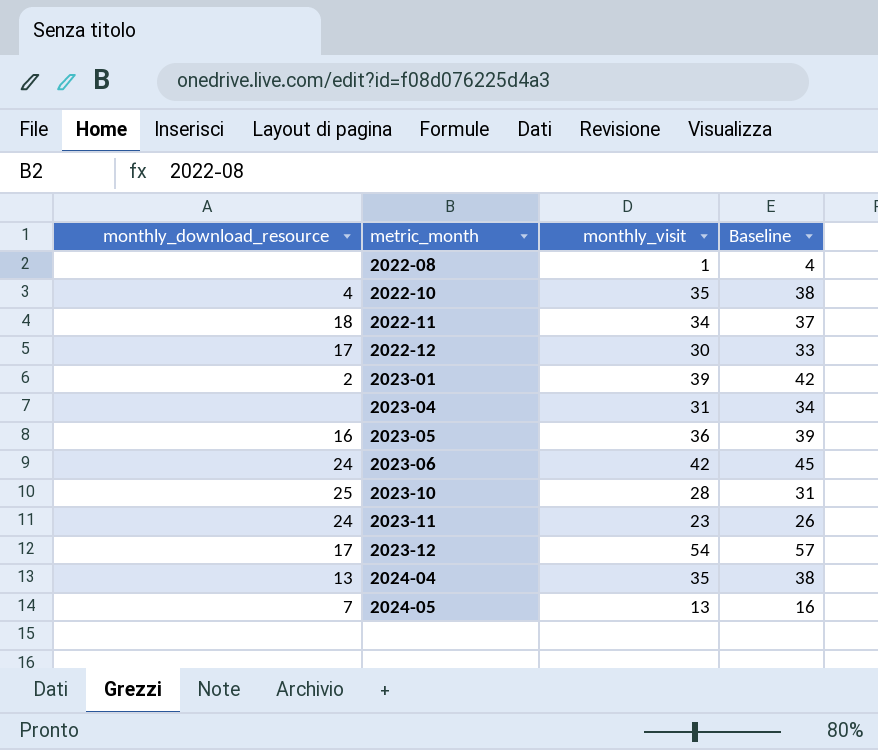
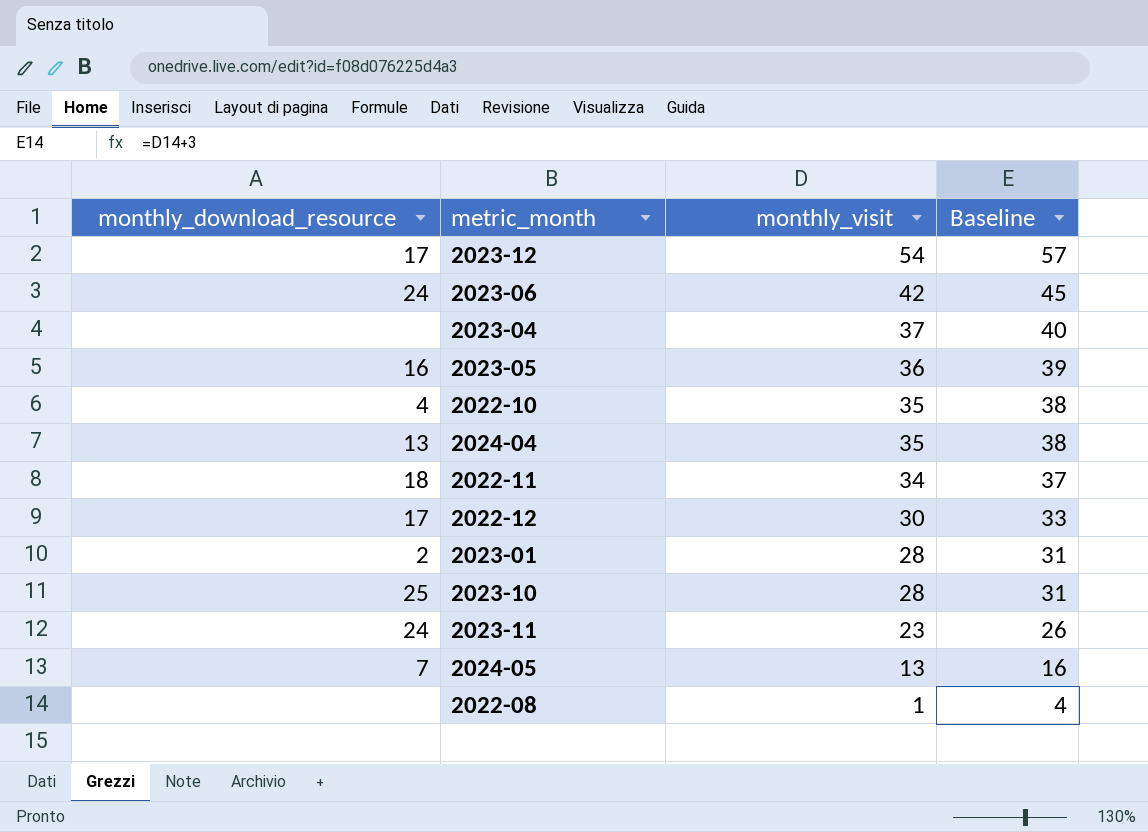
row order: metric_month ascending -> monthly_visit descending
2023-04 | monthly_visit: 31 -> 37
2023-04 | Baseline: 34 -> 40
2023-01 | monthly_visit: 39 -> 28
2023-01 | Baseline: 42 -> 31

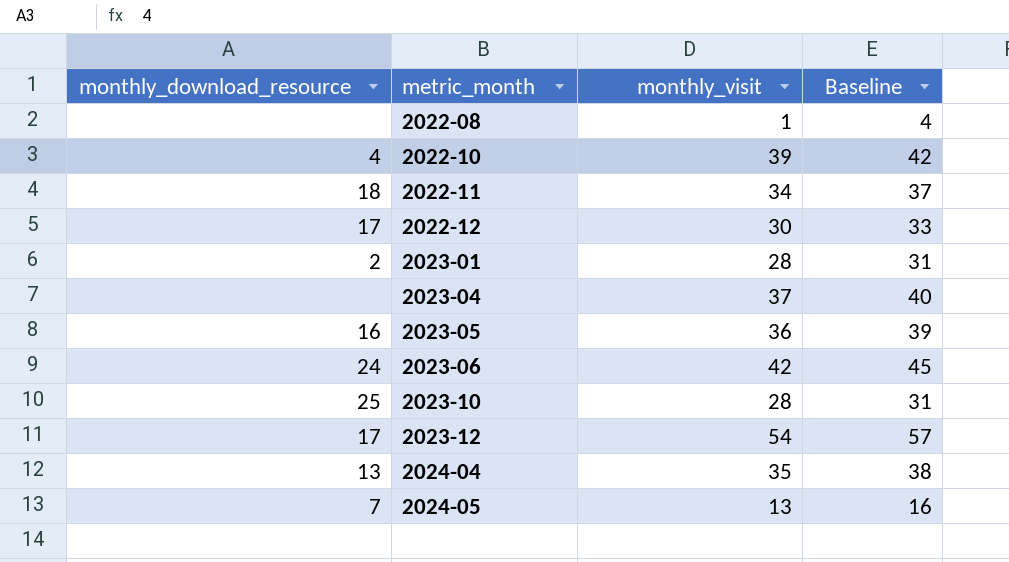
row order: monthly_visit descending -> metric_month ascending
row 2023-11: 24 | 23 | 26 -> none
2022-10 | monthly_visit: 35 -> 39
2022-10 | Baseline: 38 -> 42

